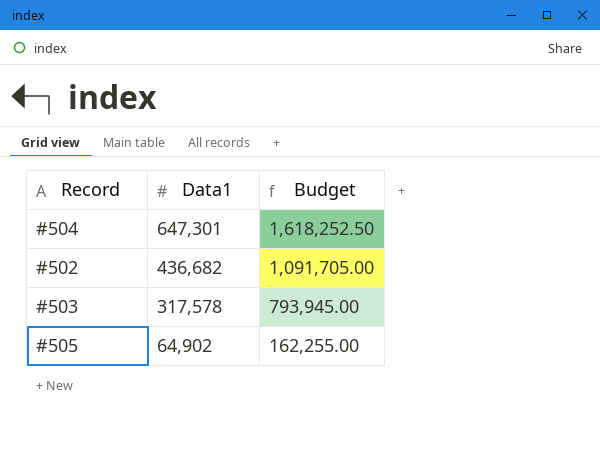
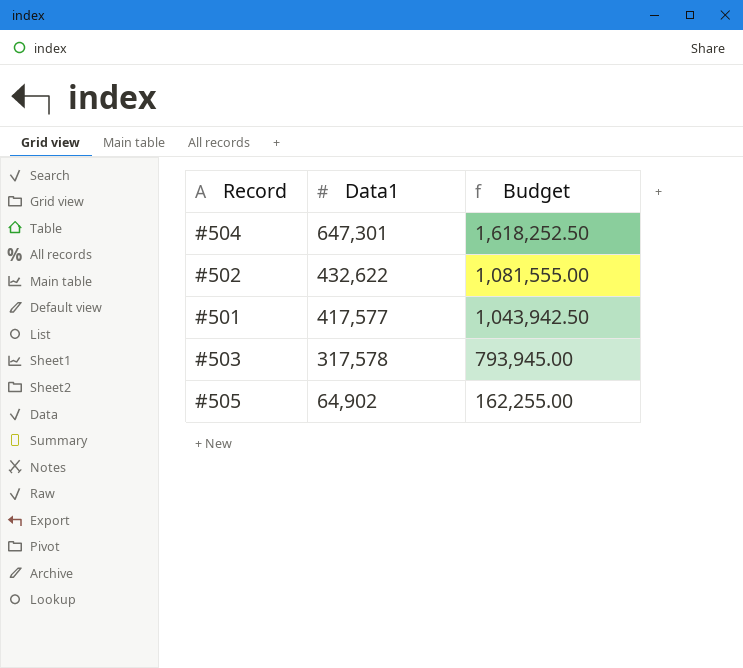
#502 | Data1: 436,682 -> 432,622
#502 | Budget: 1,091,705.00 -> 1,081,555.00
row #501: none -> 417,577 | 1,043,942.50

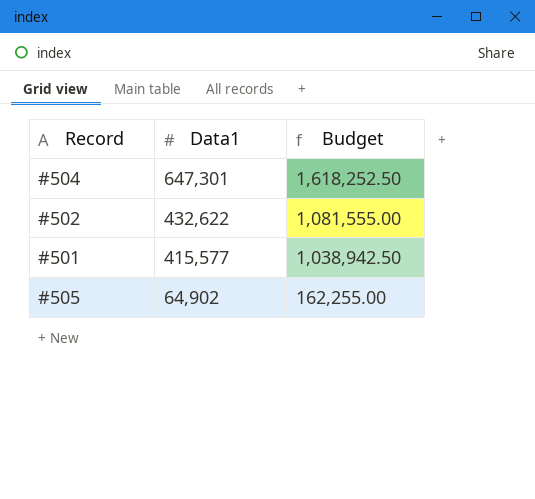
row #503: 317,578 | 793,945.00 -> none
#501 | Data1: 417,577 -> 415,577
#501 | Budget: 1,043,942.50 -> 1,038,942.50

